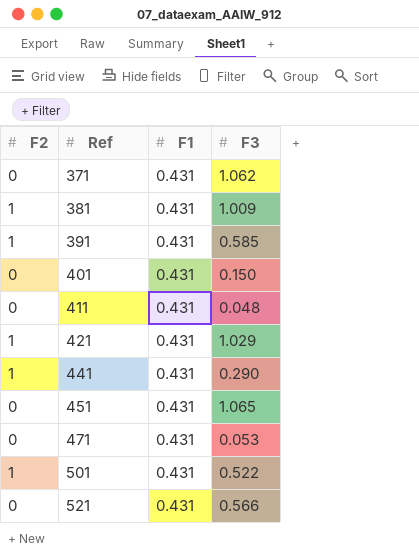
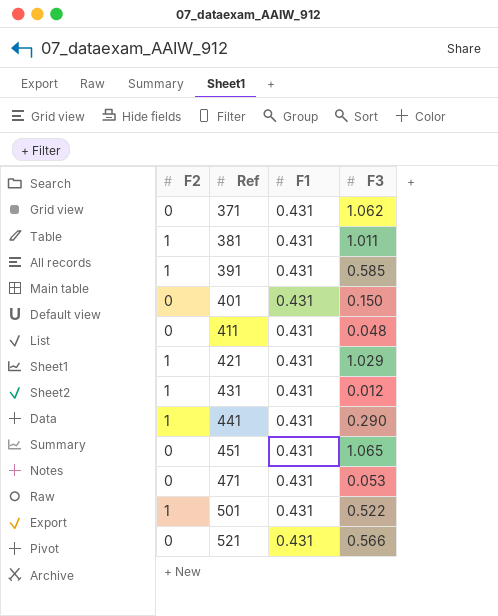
381 | F3: 1.009 -> 1.011
row 431: none -> 1 | 0.431 | 0.012

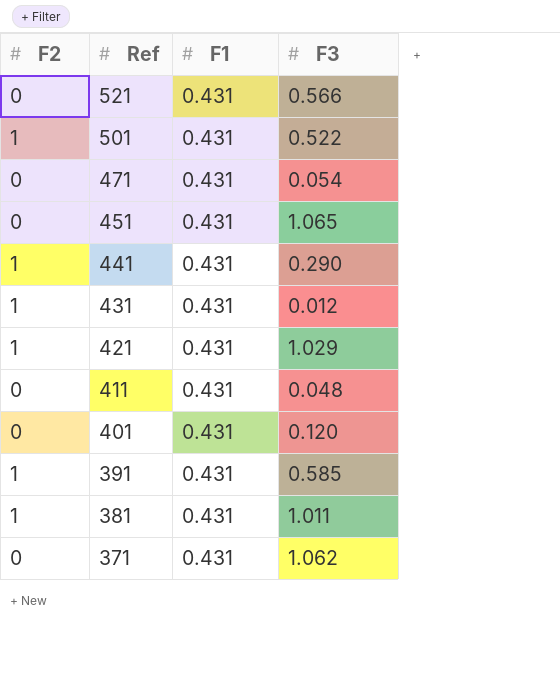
row order: Ref ascending -> Ref descending
471 | F3: 0.053 -> 0.054
401 | F3: 0.150 -> 0.120

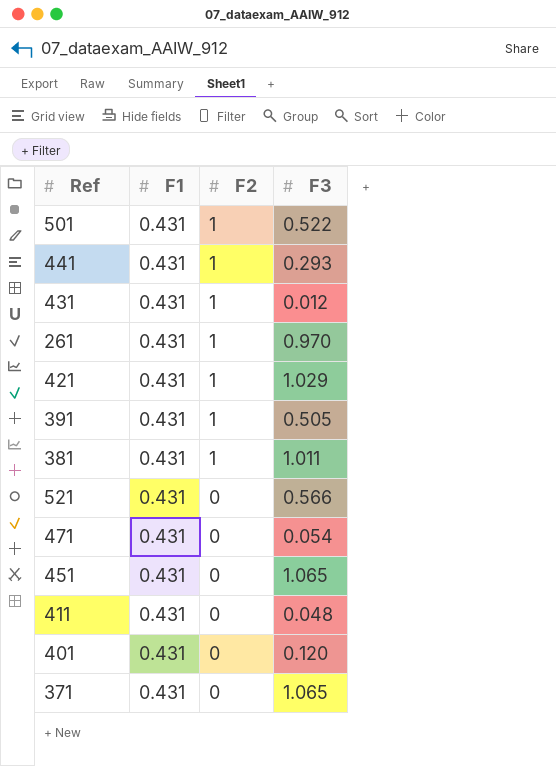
row order: Ref descending -> F2 descending
column F2 | position: 1 -> 3
441 | F3: 0.290 -> 0.293
row 261: none -> 0.431 | 1 | 0.970
391 | F3: 0.585 -> 0.505
371 | F3: 1.062 -> 1.065

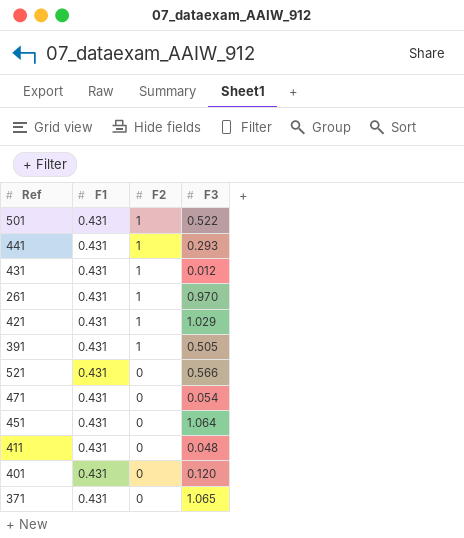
row 381: 0.431 | 1 | 1.011 -> none
451 | F3: 1.065 -> 1.064

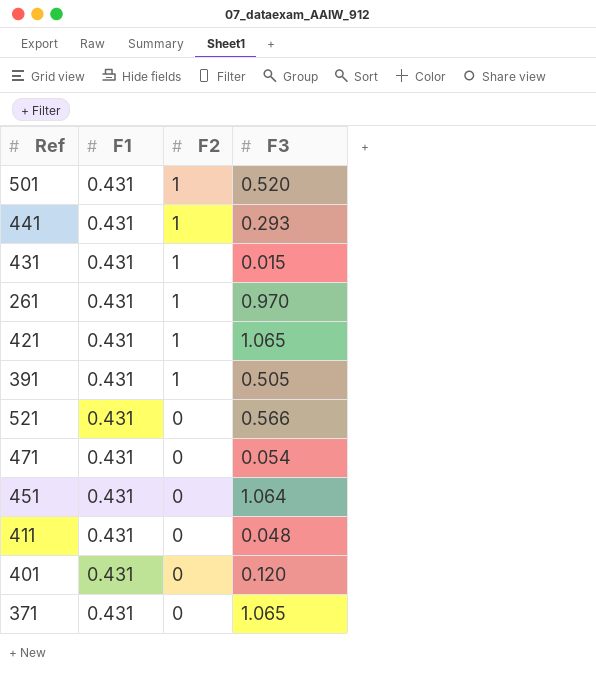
501 | F3: 0.522 -> 0.520
431 | F3: 0.012 -> 0.015
421 | F3: 1.029 -> 1.065

